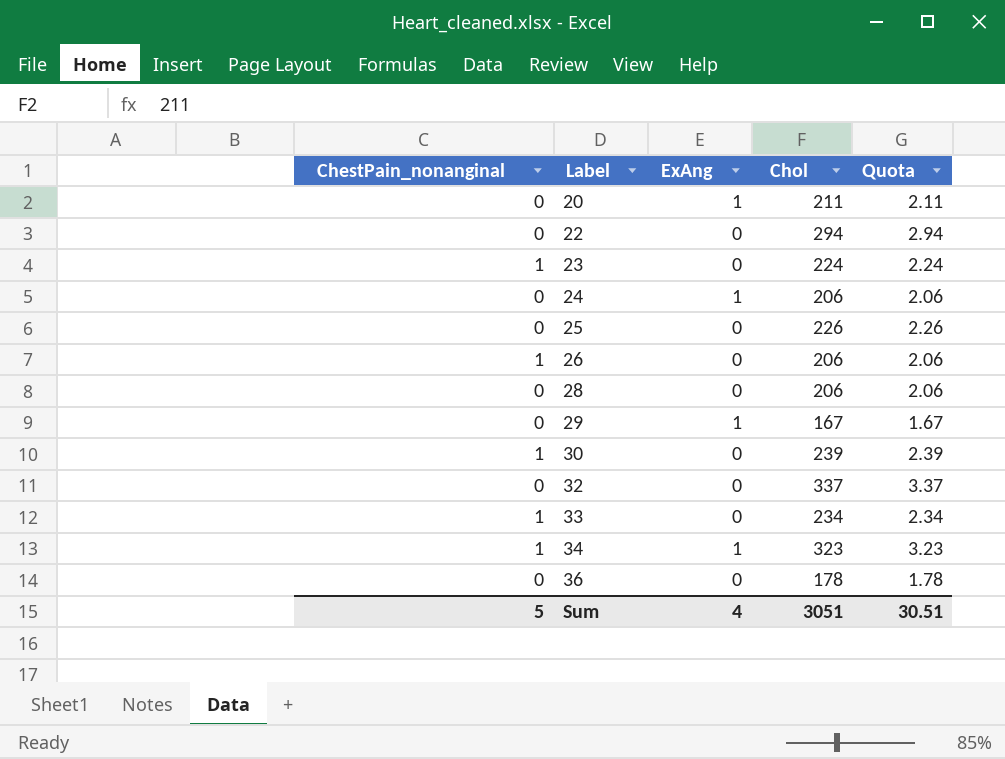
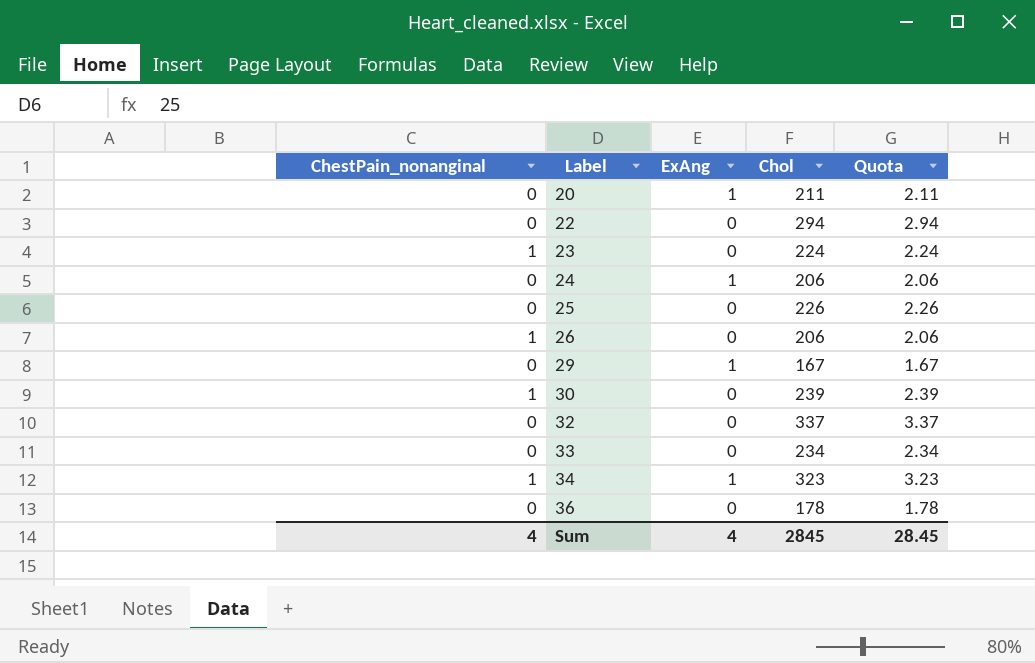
row 28: 0 | 0 | 206 | 2.06 -> none
33 | ChestPain_nonanginal: 1 -> 0
Sum | ChestPain_nonanginal: 5 -> 4
Sum | Chol: 3051 -> 2845
Sum | Quota: 30.51 -> 28.45

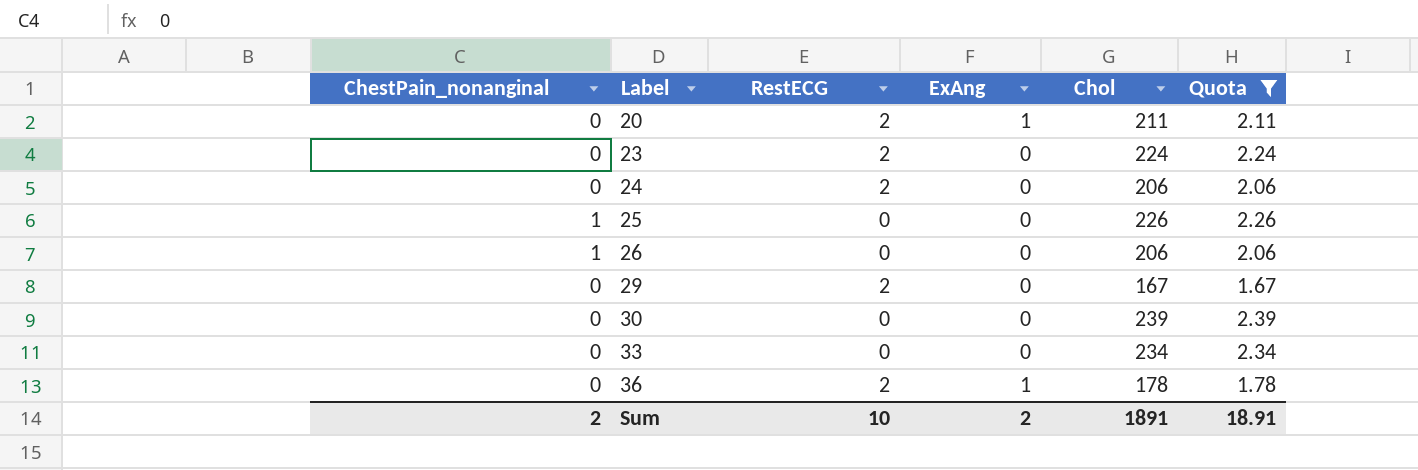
filter: none -> Quota <= 2.39
column RestECG | position: none -> 3
23 | ChestPain_nonanginal: 1 -> 0
24 | ExAng: 1 -> 0
25 | ChestPain_nonanginal: 0 -> 1
29 | ExAng: 1 -> 0
30 | ChestPain_nonanginal: 1 -> 0
36 | ExAng: 0 -> 1
Sum | ChestPain_nonanginal: 4 -> 2
Sum | ExAng: 4 -> 2
Sum | Chol: 2845 -> 1891
Sum | Quota: 28.45 -> 18.91

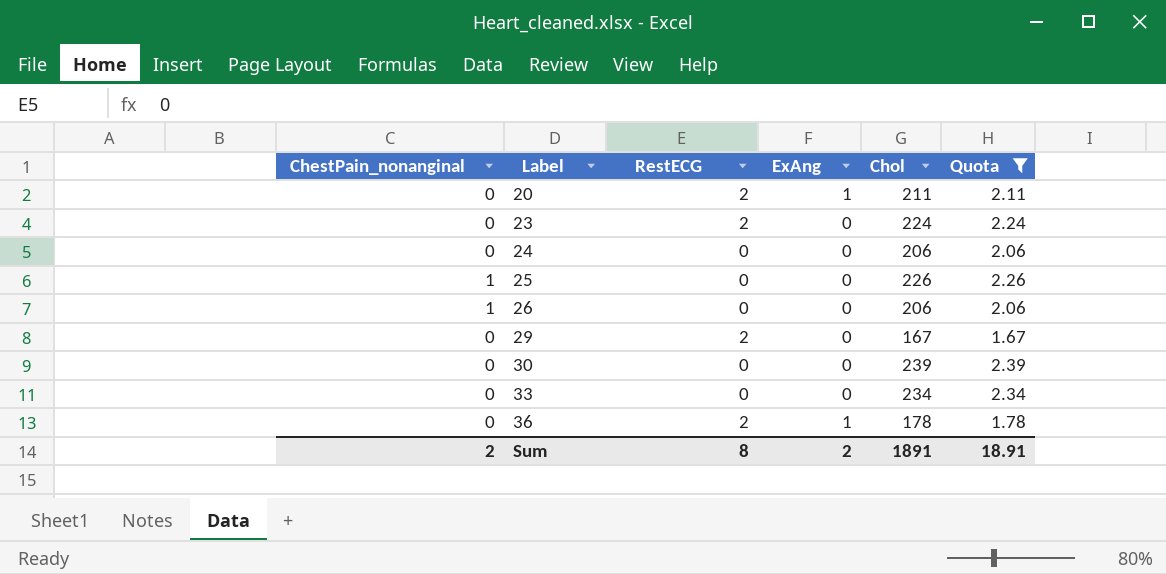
24 | RestECG: 2 -> 0
Sum | RestECG: 10 -> 8

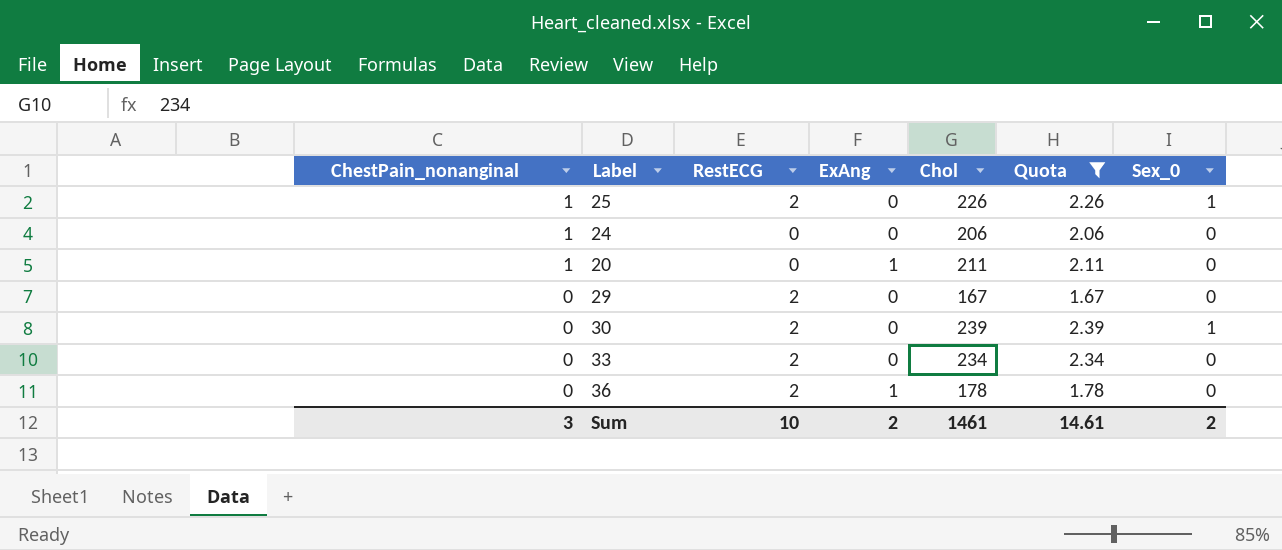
row order: Label ascending -> ChestPain_nonanginal descending
column Sex_0 | position: none -> 7
row 23: 0 | 2 | 0 | 224 | 2.24 -> none
row 26: 1 | 0 | 0 | 206 | 2.06 -> none
25 | RestECG: 0 -> 2
24 | ChestPain_nonanginal: 0 -> 1
20 | ChestPain_nonanginal: 0 -> 1
20 | RestECG: 2 -> 0
30 | RestECG: 0 -> 2
33 | RestECG: 0 -> 2
Sum | ChestPain_nonanginal: 2 -> 3
Sum | RestECG: 8 -> 10
Sum | Chol: 1891 -> 1461
Sum | Quota: 18.91 -> 14.61

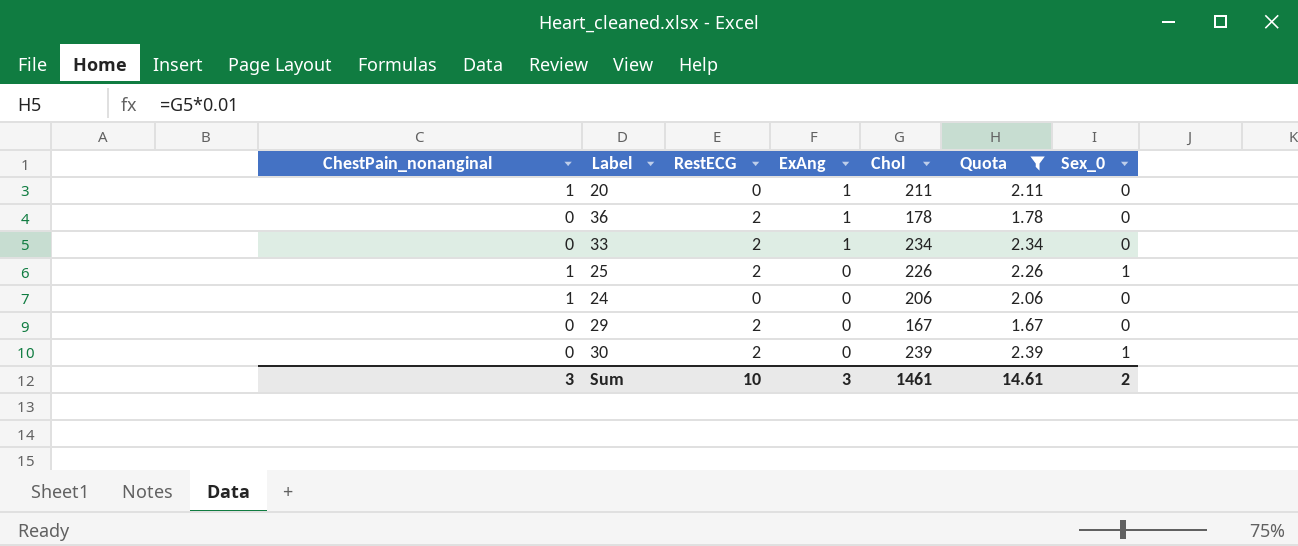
row order: ChestPain_nonanginal descending -> ExAng descending
33 | ExAng: 0 -> 1
Sum | ExAng: 2 -> 3

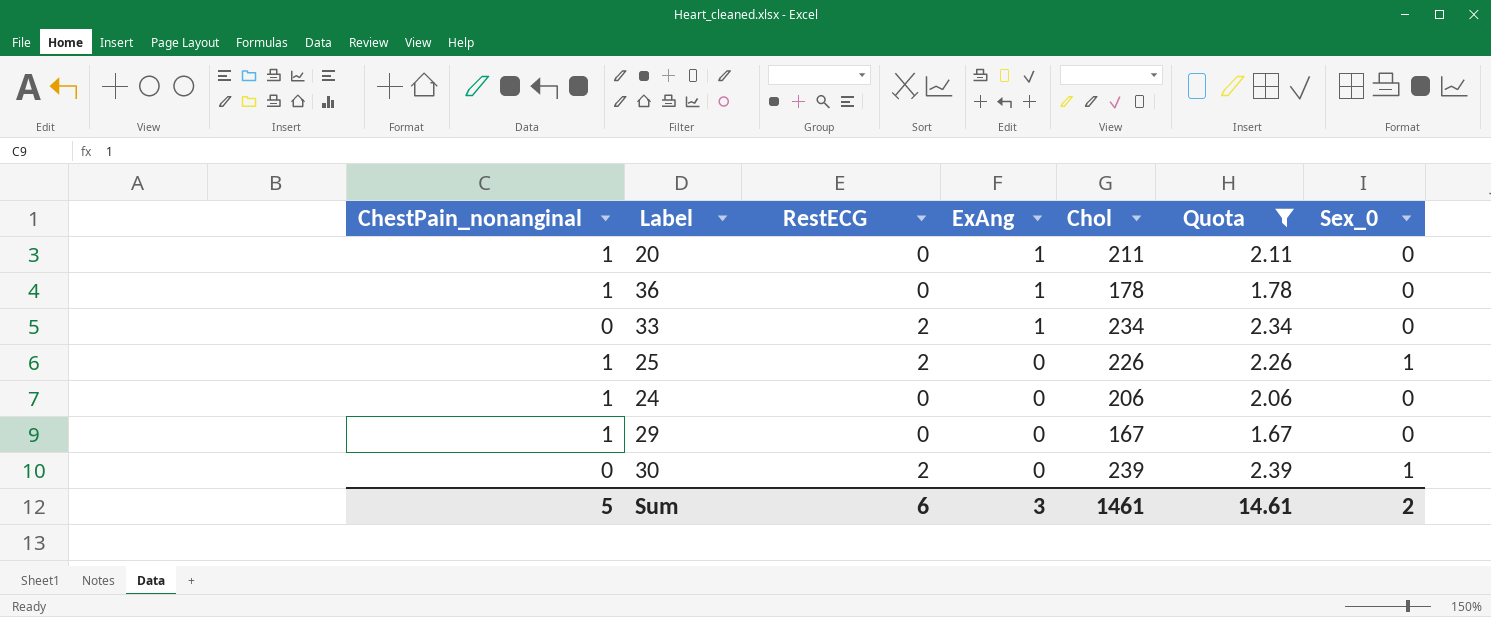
36 | ChestPain_nonanginal: 0 -> 1
36 | RestECG: 2 -> 0
29 | ChestPain_nonanginal: 0 -> 1
29 | RestECG: 2 -> 0
Sum | ChestPain_nonanginal: 3 -> 5
Sum | RestECG: 10 -> 6

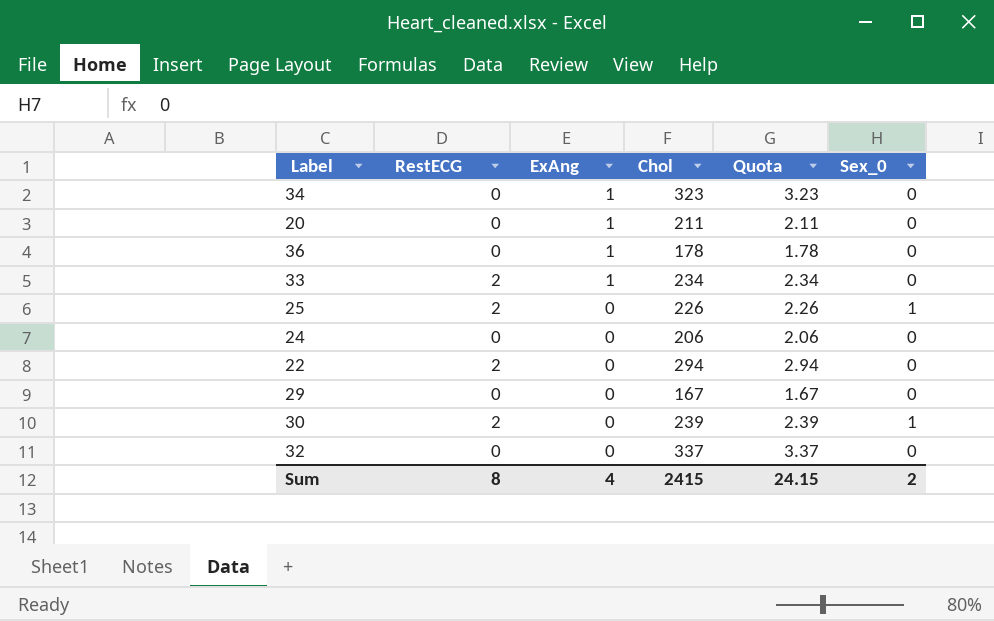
filter: Quota <= 2.39 -> none
column ChestPain_nonanginal | position: 1 -> none
Sum | RestECG: 6 -> 8
Sum | ExAng: 3 -> 4
Sum | Chol: 1461 -> 2415
Sum | Quota: 14.61 -> 24.15

